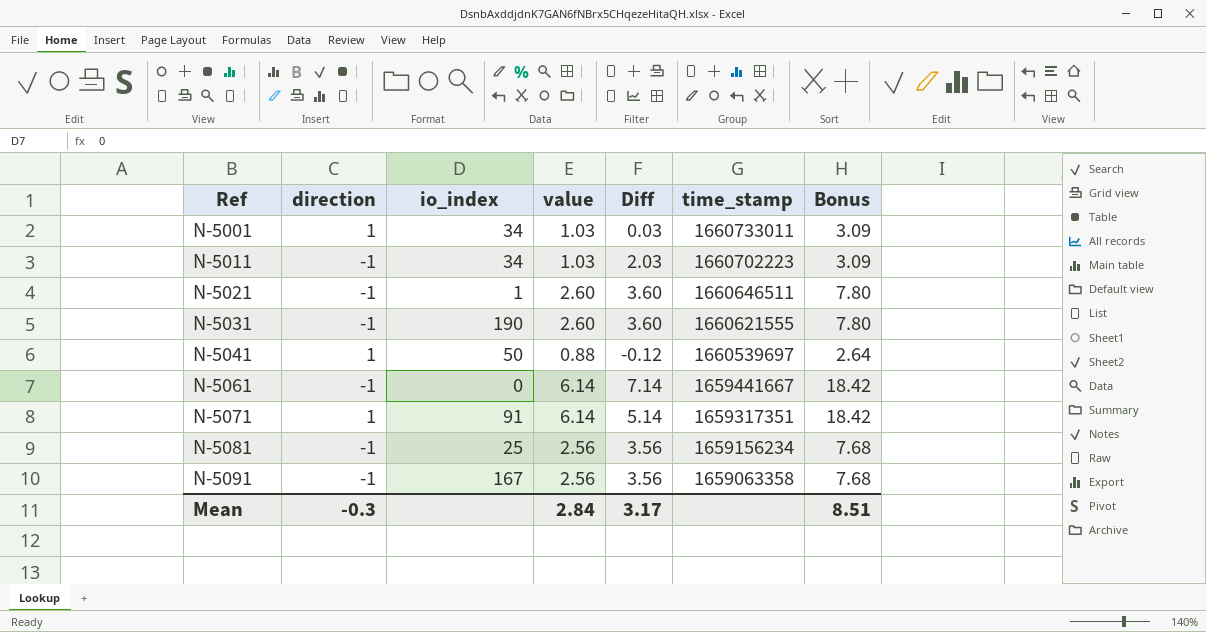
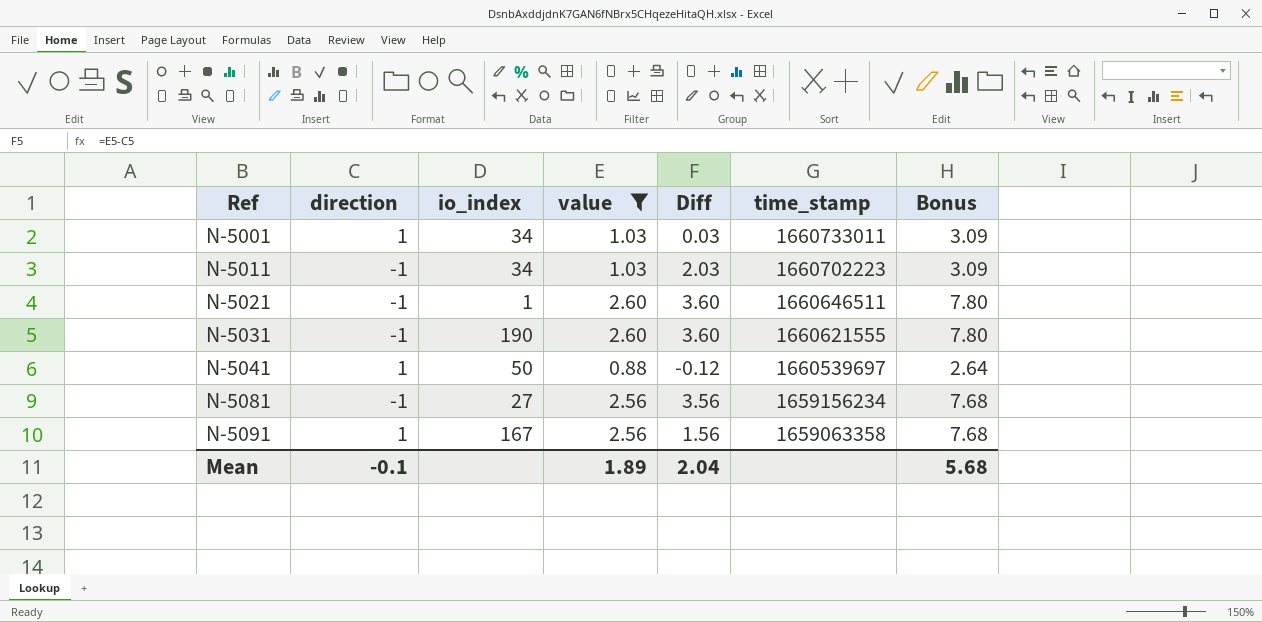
filter: none -> value != 6.14
N-5081 | io_index: 25 -> 27
N-5091 | direction: -1 -> 1
N-5091 | Diff: 3.56 -> 1.56
Mean | direction: -0.3 -> -0.1
Mean | value: 2.84 -> 1.89
Mean | Diff: 3.17 -> 2.04
Mean | Bonus: 8.51 -> 5.68

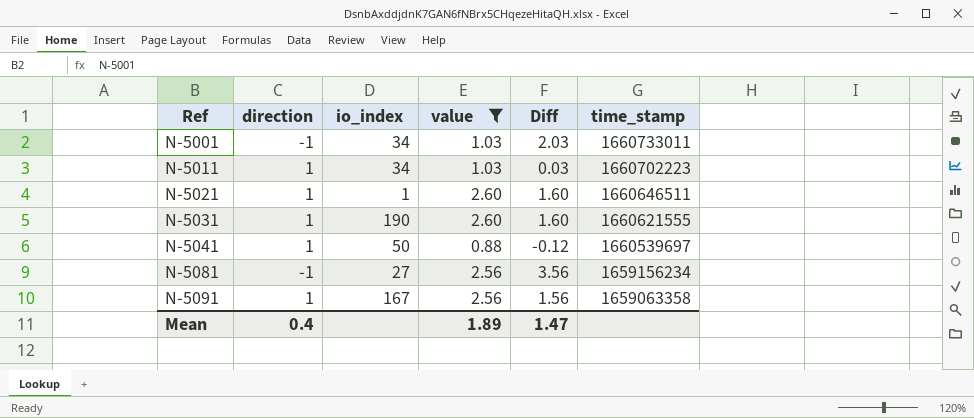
column Bonus | formula: [value] * 3 -> none
N-5001 | direction: 1 -> -1
N-5001 | Diff: 0.03 -> 2.03
N-5011 | direction: -1 -> 1
N-5011 | Diff: 2.03 -> 0.03
N-5021 | direction: -1 -> 1
N-5021 | Diff: 3.60 -> 1.60
N-5031 | direction: -1 -> 1
N-5031 | Diff: 3.60 -> 1.60
Mean | direction: -0.1 -> 0.4
Mean | Diff: 2.04 -> 1.47

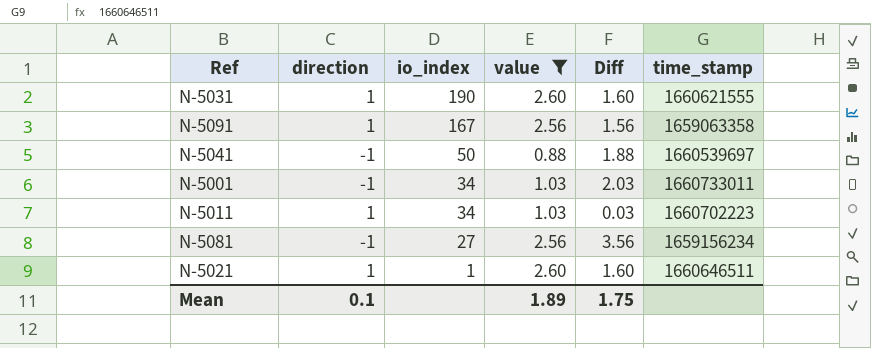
row order: Ref ascending -> io_index descending
N-5041 | direction: 1 -> -1
N-5041 | Diff: -0.12 -> 1.88
Mean | direction: 0.4 -> 0.1
Mean | Diff: 1.47 -> 1.75

